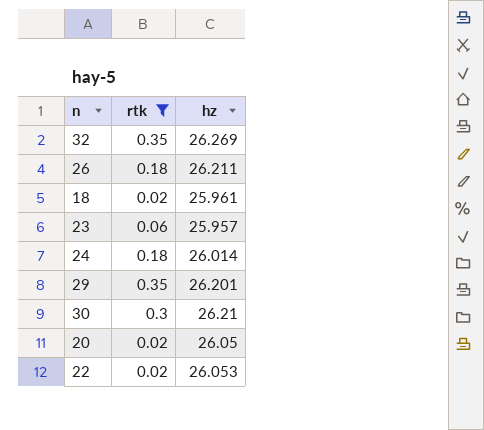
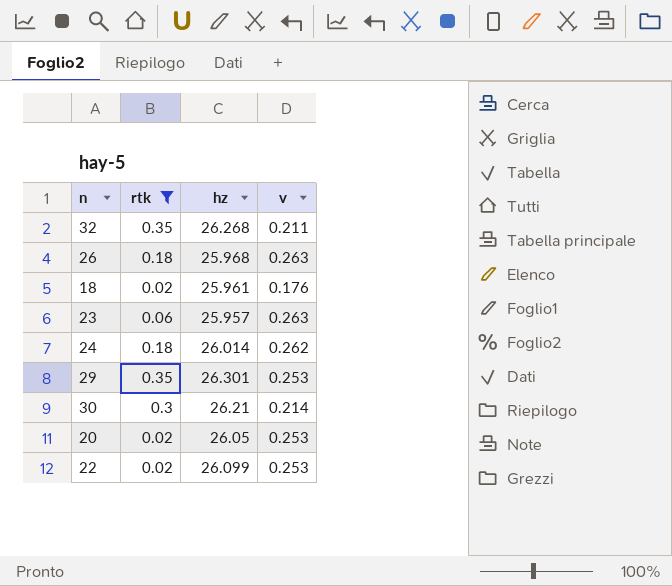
column v | position: none -> 4
32 | hz: 26.269 -> 26.268
26 | hz: 26.211 -> 25.968
29 | hz: 26.201 -> 26.301
22 | hz: 26.053 -> 26.099

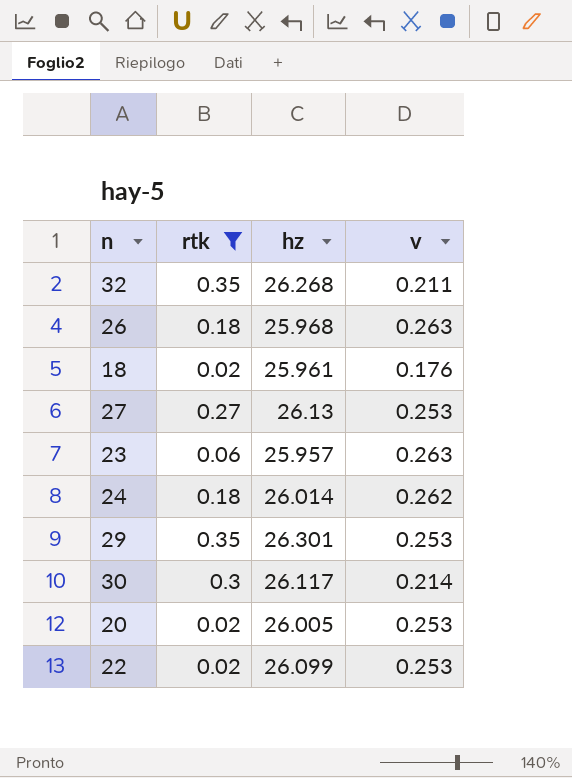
row 27: none -> 0.27 | 26.13 | 0.253
30 | hz: 26.21 -> 26.117
20 | hz: 26.05 -> 26.005

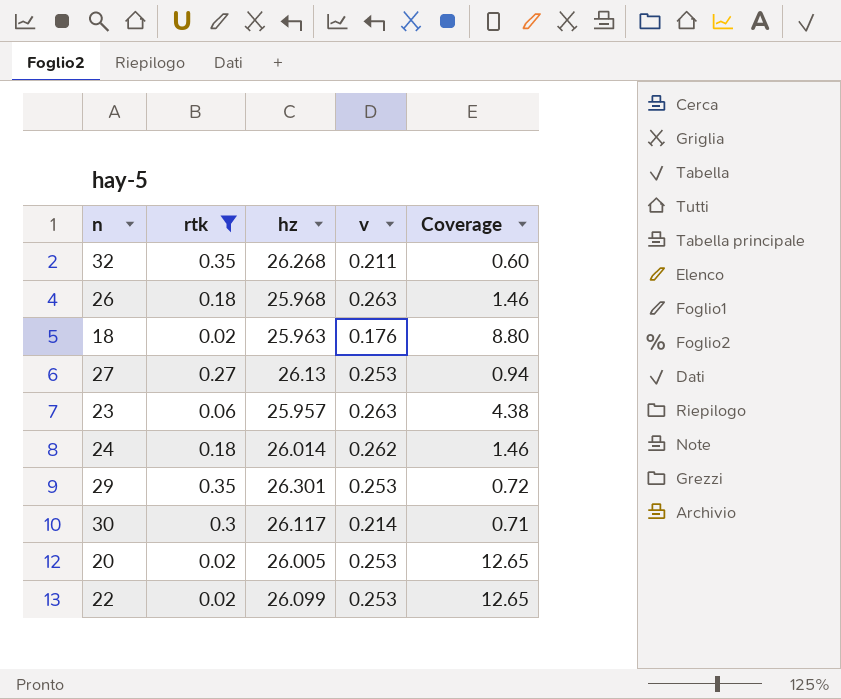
column Coverage | formula: none -> [v] / [rtk]
18 | hz: 25.961 -> 25.963

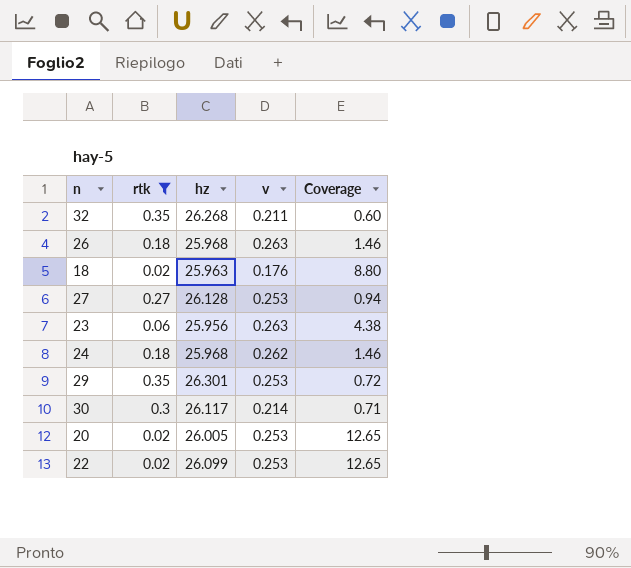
27 | hz: 26.13 -> 26.128
23 | hz: 25.957 -> 25.956
24 | hz: 26.014 -> 25.968

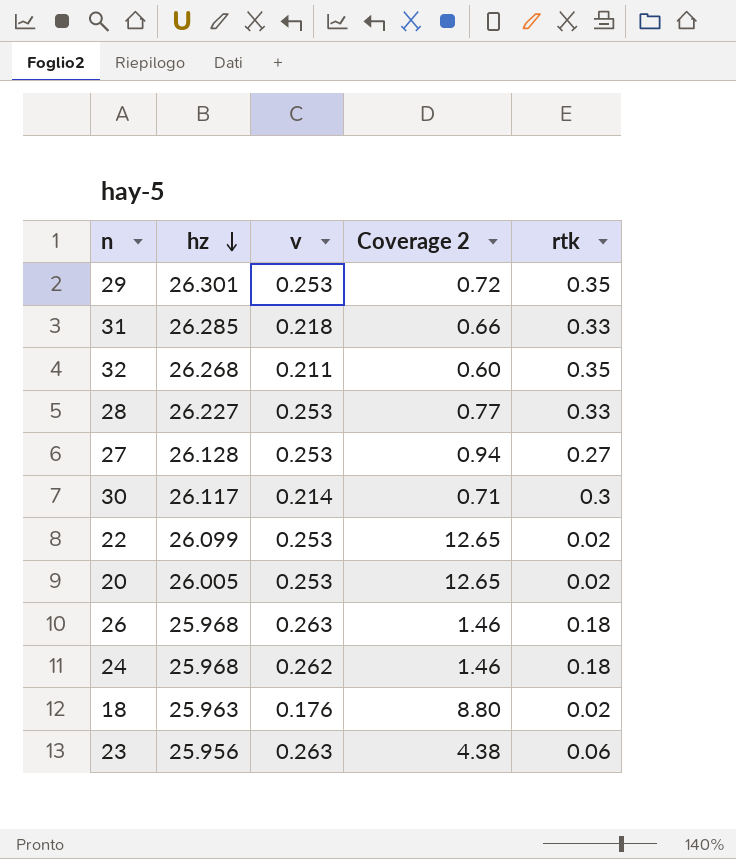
filter: rtk != 0.33 -> none
row order: none -> hz descending
column name: Coverage -> Coverage 2
column rtk | position: 2 -> 5

